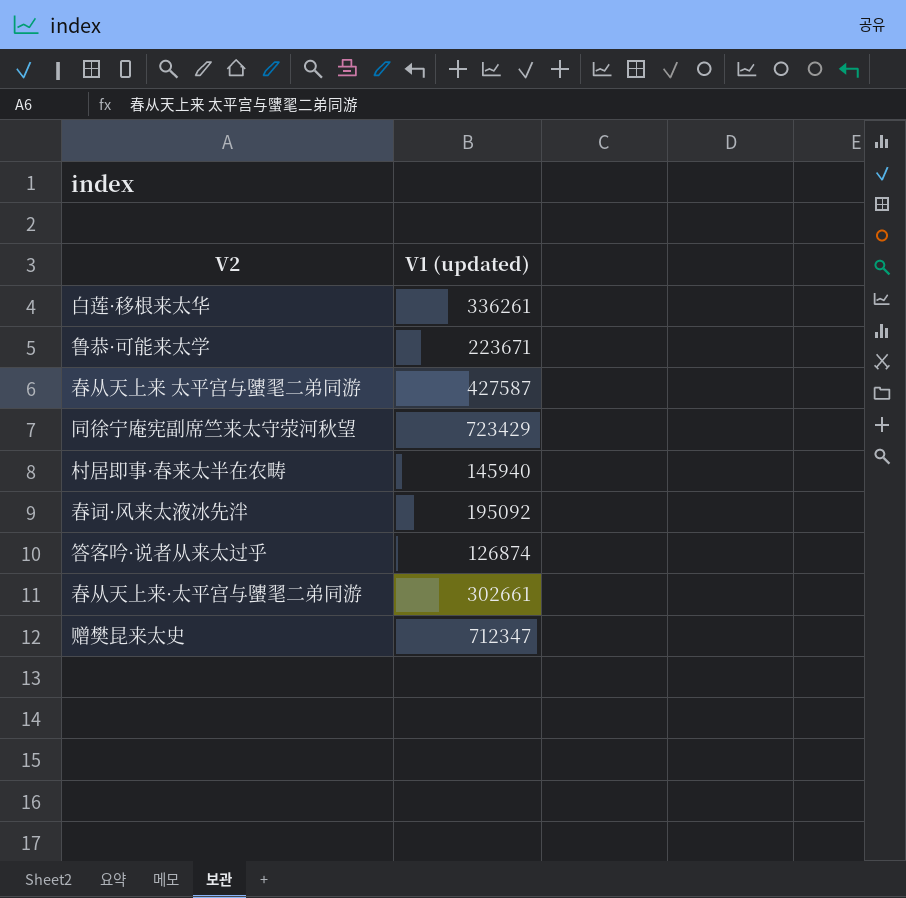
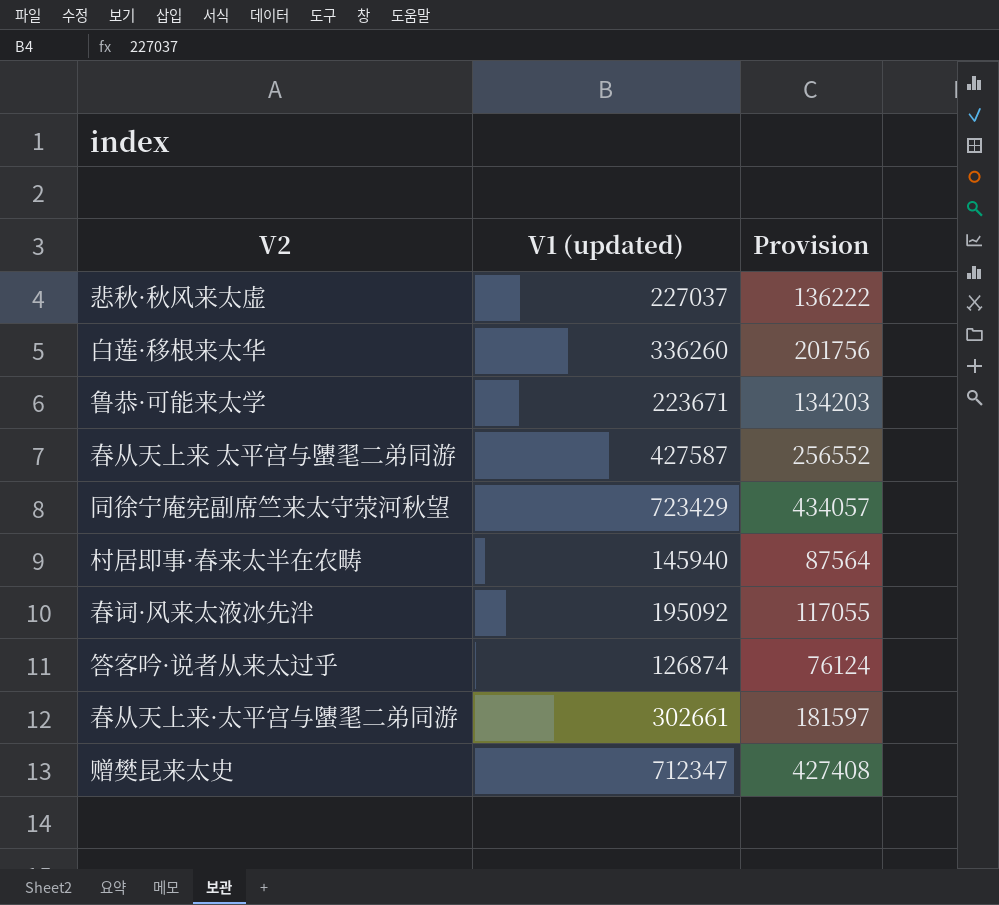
column Provision | formula: none -> [V1 (updated)] * 0.6
row 悲秋·秋风来太虚: none -> 227037 | 136222
白莲·移根来太华 | V1 (updated): 336261 -> 336260

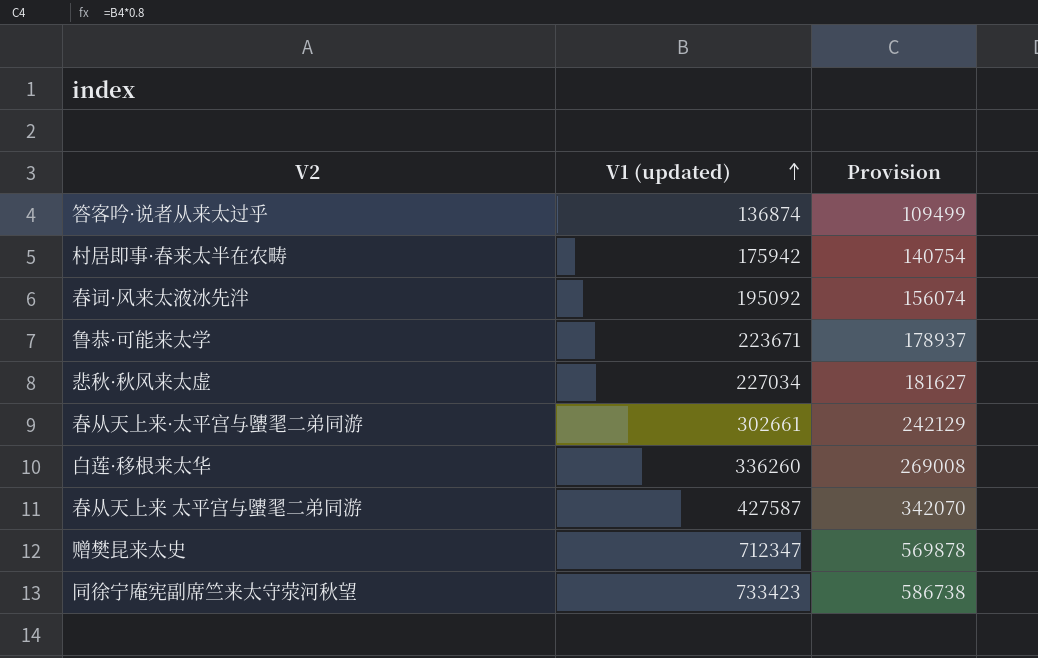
row order: none -> V1 (updated) ascending
column Provision | formula: [V1 (updated)] * 0.6 -> [V1 (updated)] * 0.8
答客吟·说者从来太过乎 | V1 (updated): 126874 -> 136874
村居即事·春来太半在农畴 | V1 (updated): 145940 -> 175942
悲秋·秋风来太虚 | V1 (updated): 227037 -> 227034
同徐宁庵宪副席竺来太守荥河秋望 | V1 (updated): 723429 -> 733423

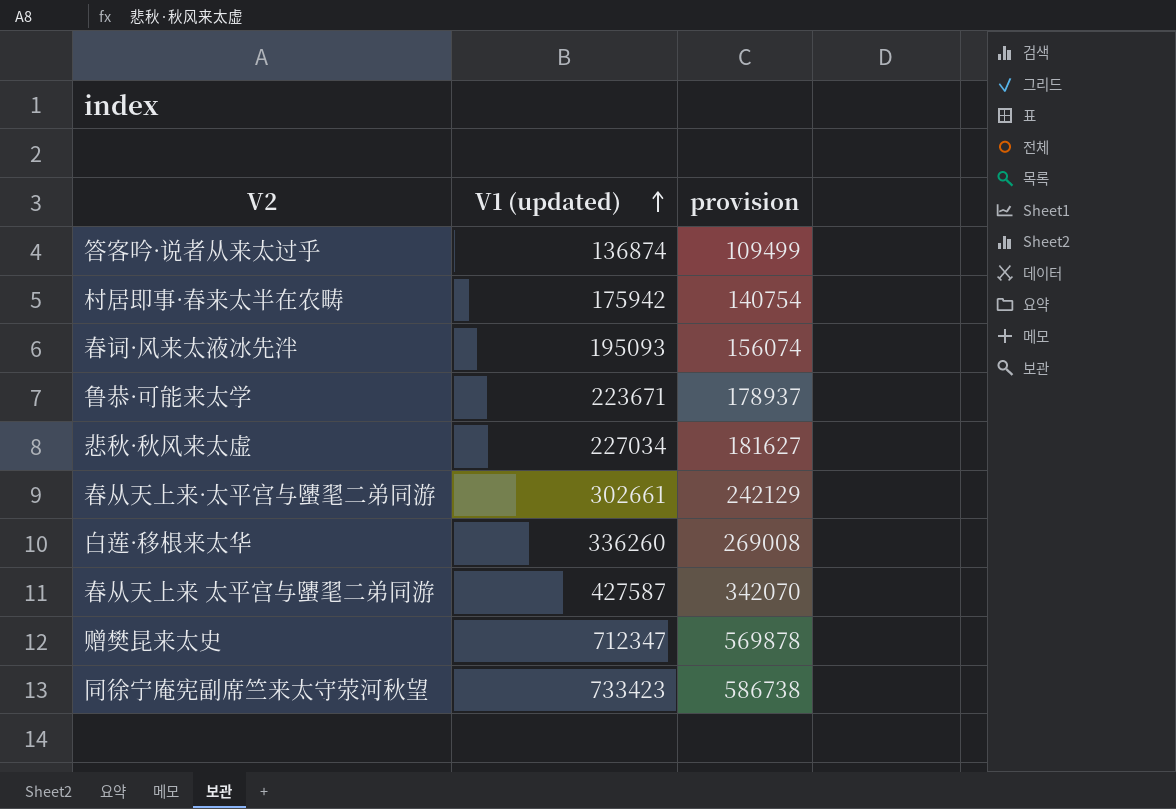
column name: Provision -> provision
春词·风来太液冰先泮 | V1 (updated): 195092 -> 195093

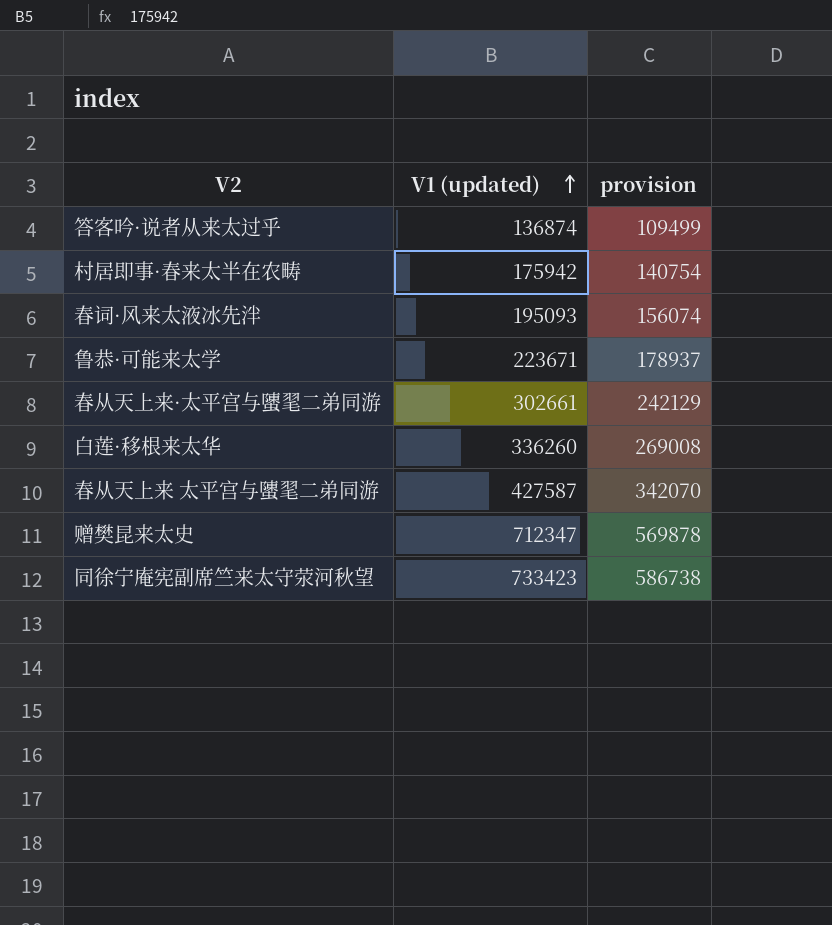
row 悲秋·秋风来太虚: 227034 | 181627 -> none

